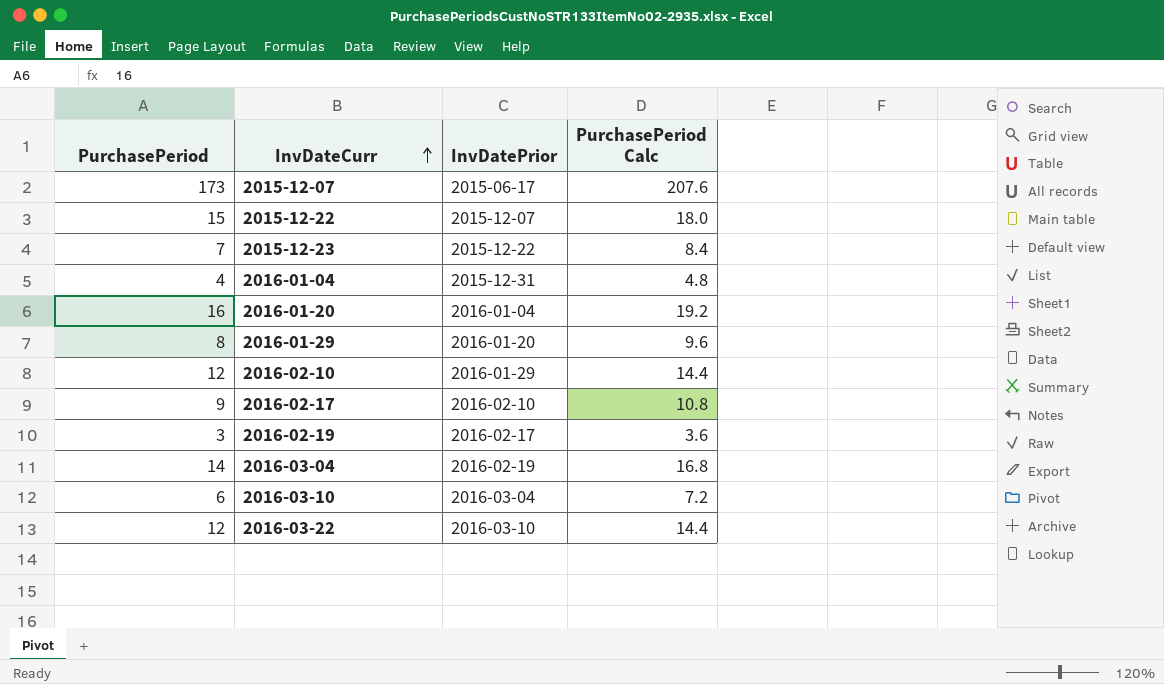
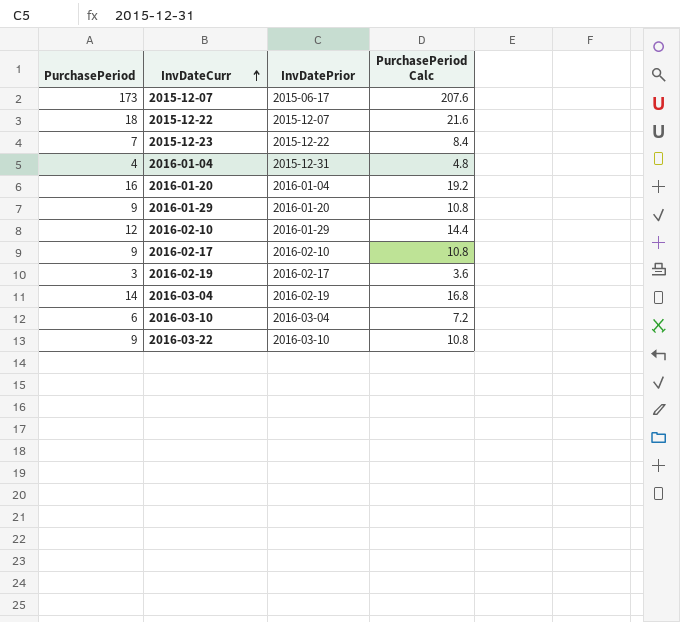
2015-12-22 | PurchasePeriod: 15 -> 18
2015-12-22 | PurchasePeriod Calc: 18.0 -> 21.6
2016-01-29 | PurchasePeriod: 8 -> 9
2016-01-29 | PurchasePeriod Calc: 9.6 -> 10.8
2016-03-22 | PurchasePeriod: 12 -> 9
2016-03-22 | PurchasePeriod Calc: 14.4 -> 10.8

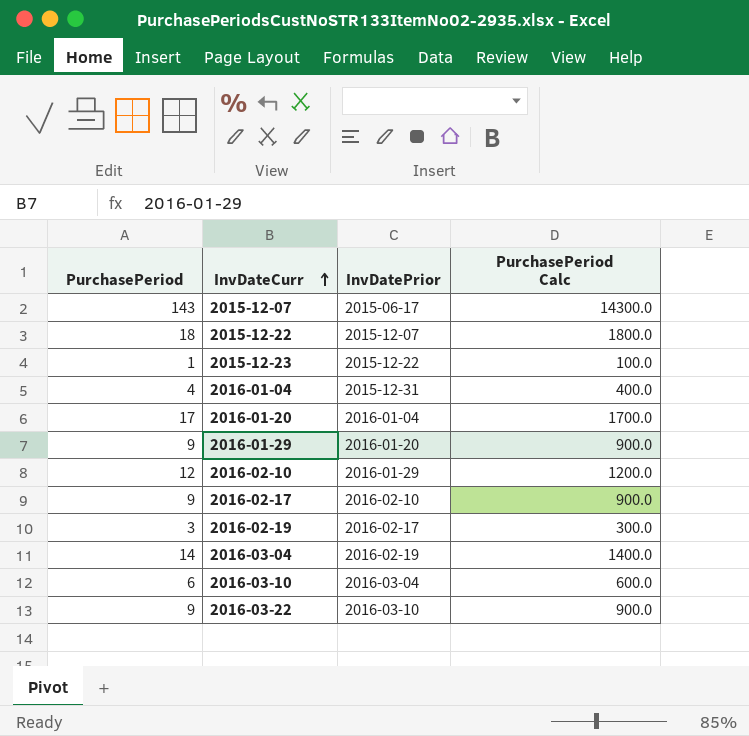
column PurchasePeriod Calc | formula: [PurchasePeriod] * 1.2 -> [PurchasePeriod] * 100
2015-12-07 | PurchasePeriod: 173 -> 143
2015-12-23 | PurchasePeriod: 7 -> 1
2016-01-20 | PurchasePeriod: 16 -> 17

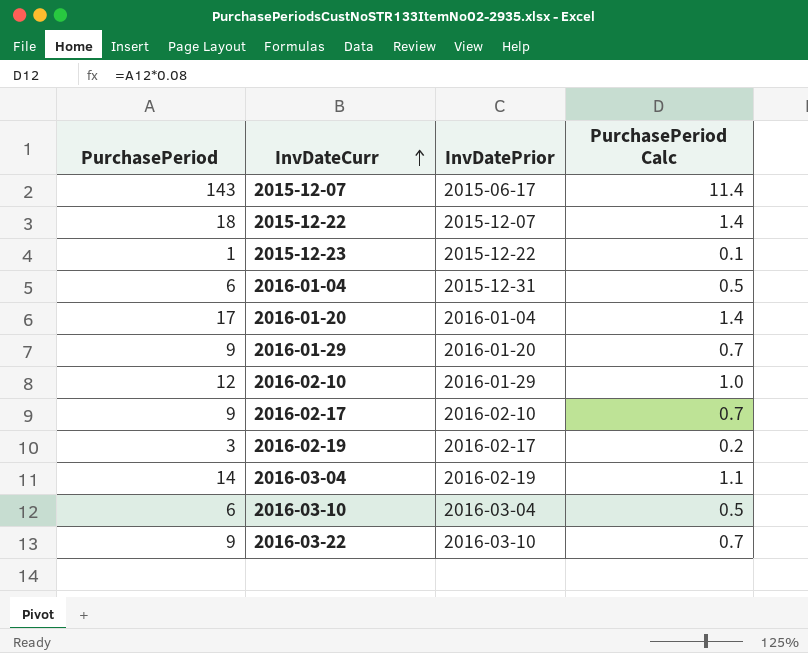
column PurchasePeriod Calc | formula: [PurchasePeriod] * 100 -> [PurchasePeriod] * 0.08
2016-01-04 | PurchasePeriod: 4 -> 6

